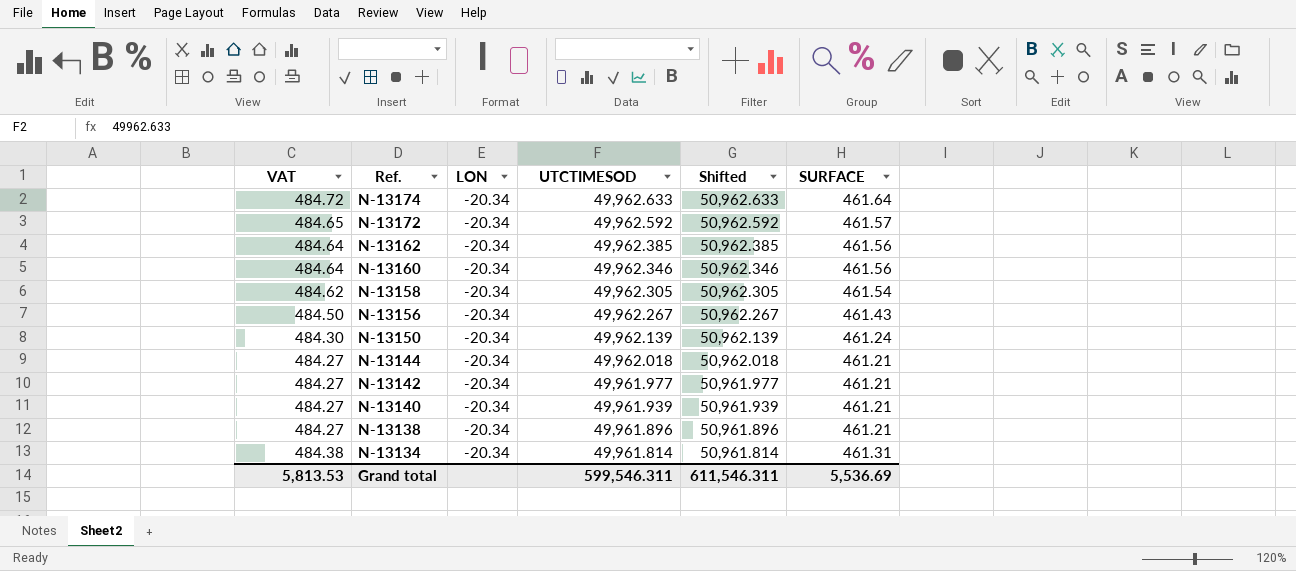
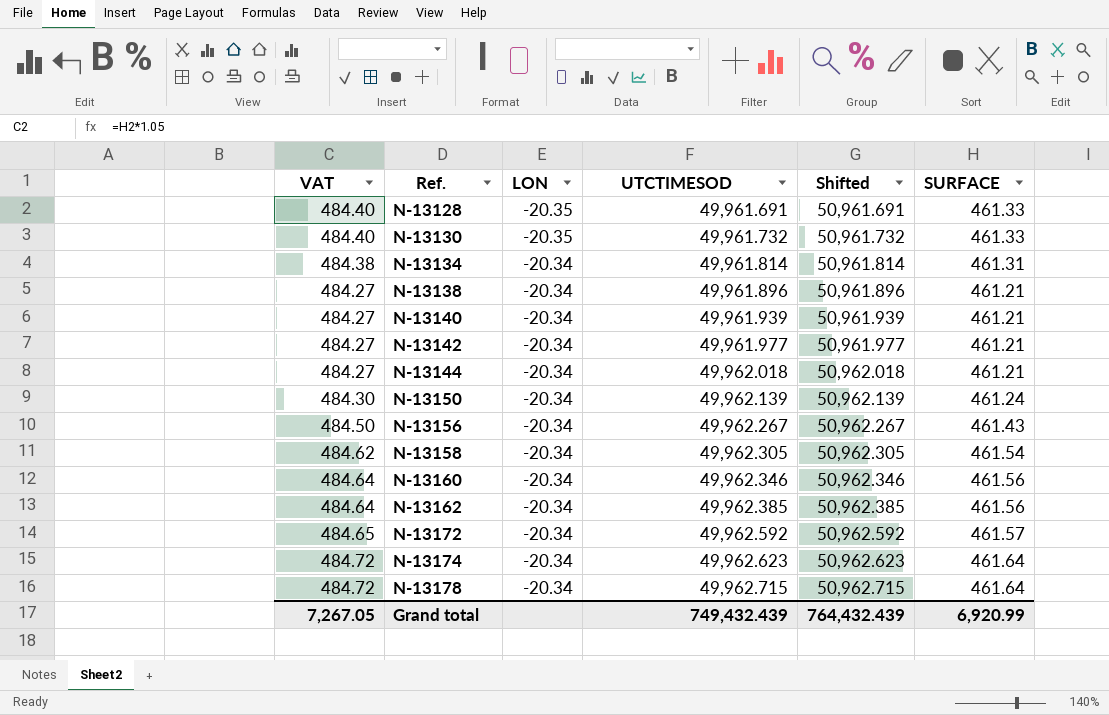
row order: Ref. descending -> Ref. ascending
row N-13128: none -> 484.40 | -20.35 | 49,961.691 | 50,961.691 | 461.33
row N-13130: none -> 484.40 | -20.35 | 49,961.732 | 50,961.732 | 461.33
N-13174 | UTCTIMESOD: 49,962.633 -> 49,962.623
N-13174 | Shifted: 50,962.633 -> 50,962.623
row N-13178: none -> 484.72 | -20.34 | 49,962.715 | 50,962.715 | 461.64
Grand total | VAT: 5,813.53 -> 7,267.05
Grand total | UTCTIMESOD: 599,546.311 -> 749,432.439
Grand total | Shifted: 611,546.311 -> 764,432.439
Grand total | SURFACE: 5,536.69 -> 6,920.99

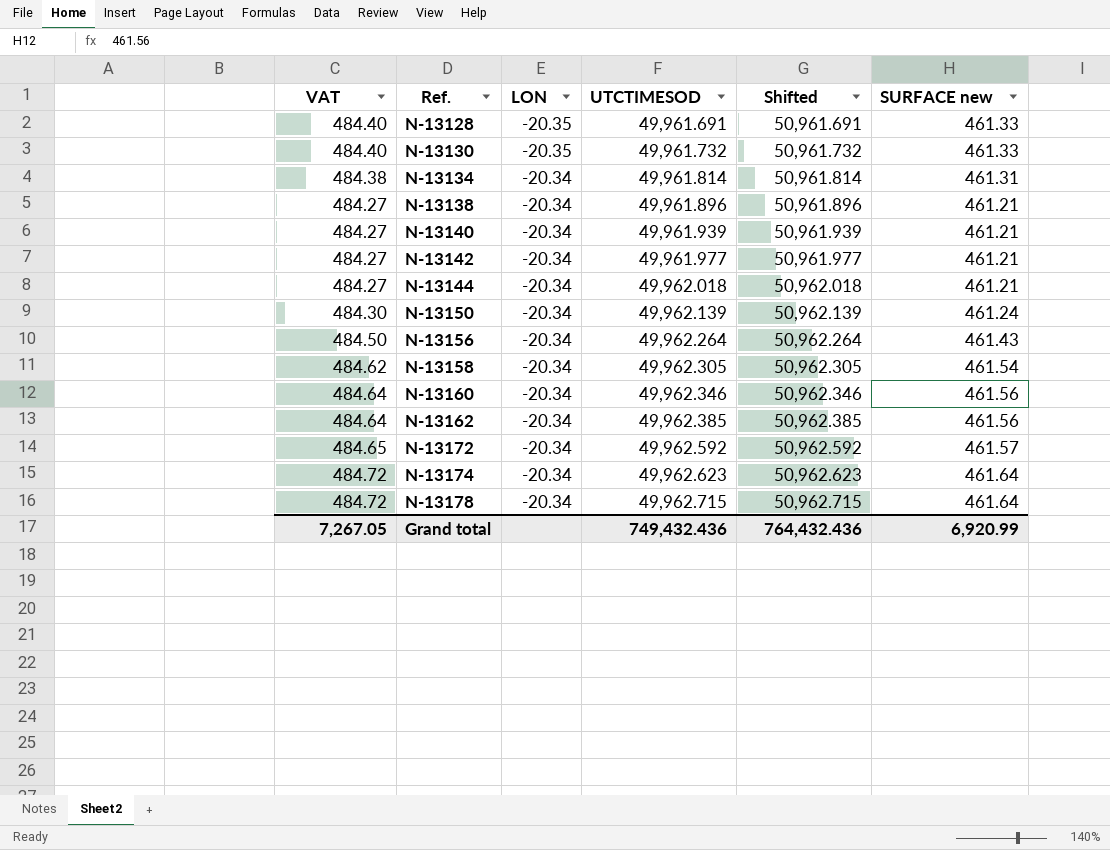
column name: SURFACE -> SURFACE new
N-13156 | UTCTIMESOD: 49,962.267 -> 49,962.264
N-13156 | Shifted: 50,962.267 -> 50,962.264
Grand total | UTCTIMESOD: 749,432.439 -> 749,432.436
Grand total | Shifted: 764,432.439 -> 764,432.436

